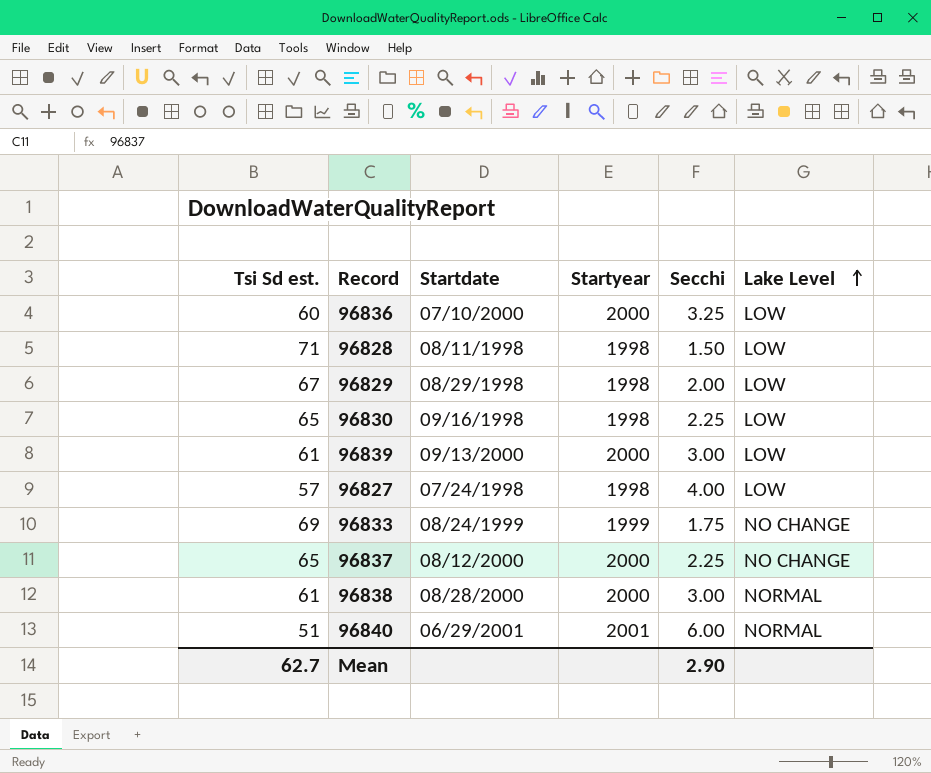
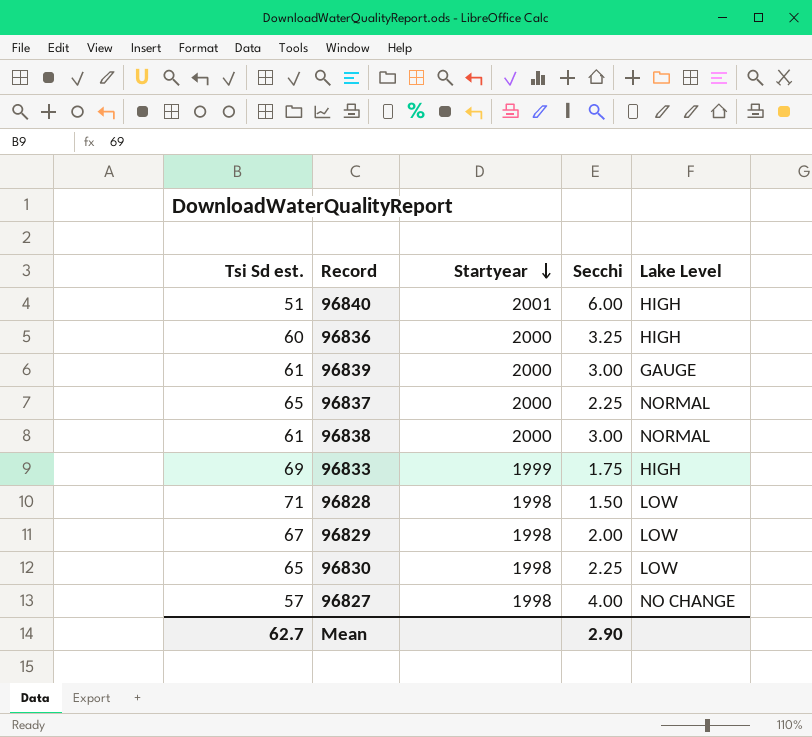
row order: Lake Level ascending -> Startyear descending
column Startdate | position: 3 -> none
96840 | Lake Level: NORMAL -> HIGH
96836 | Lake Level: LOW -> HIGH
96839 | Lake Level: LOW -> GAUGE
96837 | Lake Level: NO CHANGE -> NORMAL
96833 | Lake Level: NO CHANGE -> HIGH
96827 | Lake Level: LOW -> NO CHANGE

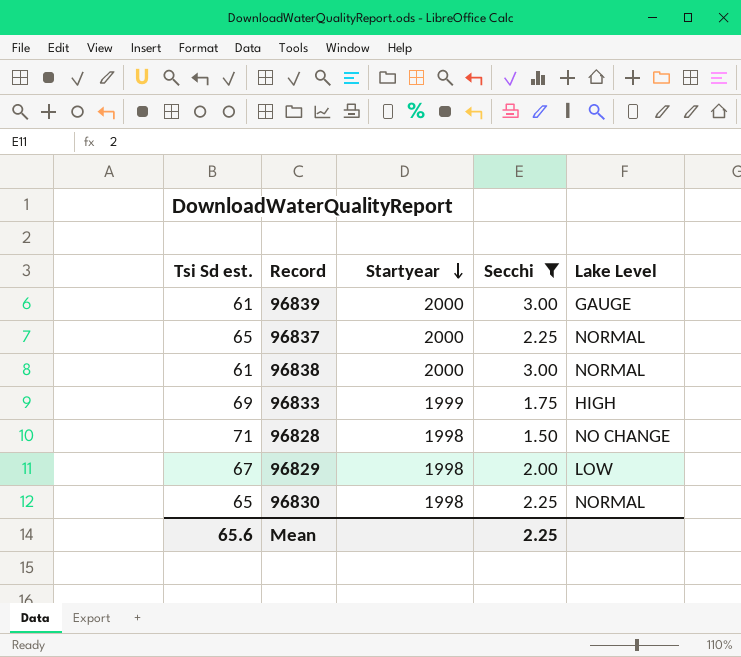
filter: none -> Secchi <= 3.00
96828 | Lake Level: LOW -> NO CHANGE
96830 | Lake Level: LOW -> NORMAL
Mean | Tsi Sd est.: 62.7 -> 65.6
Mean | Secchi: 2.90 -> 2.25

